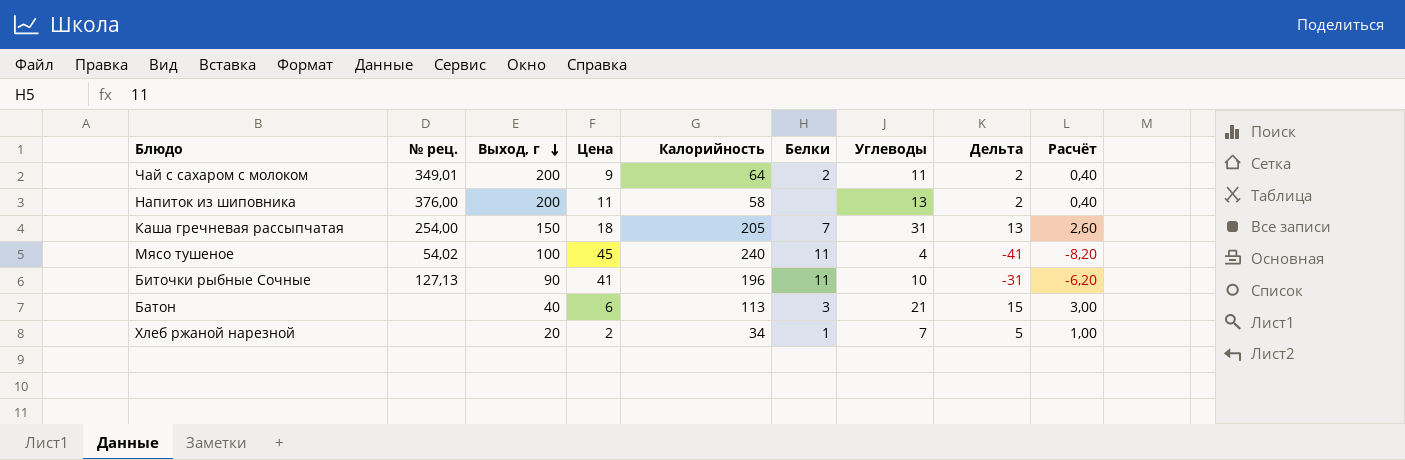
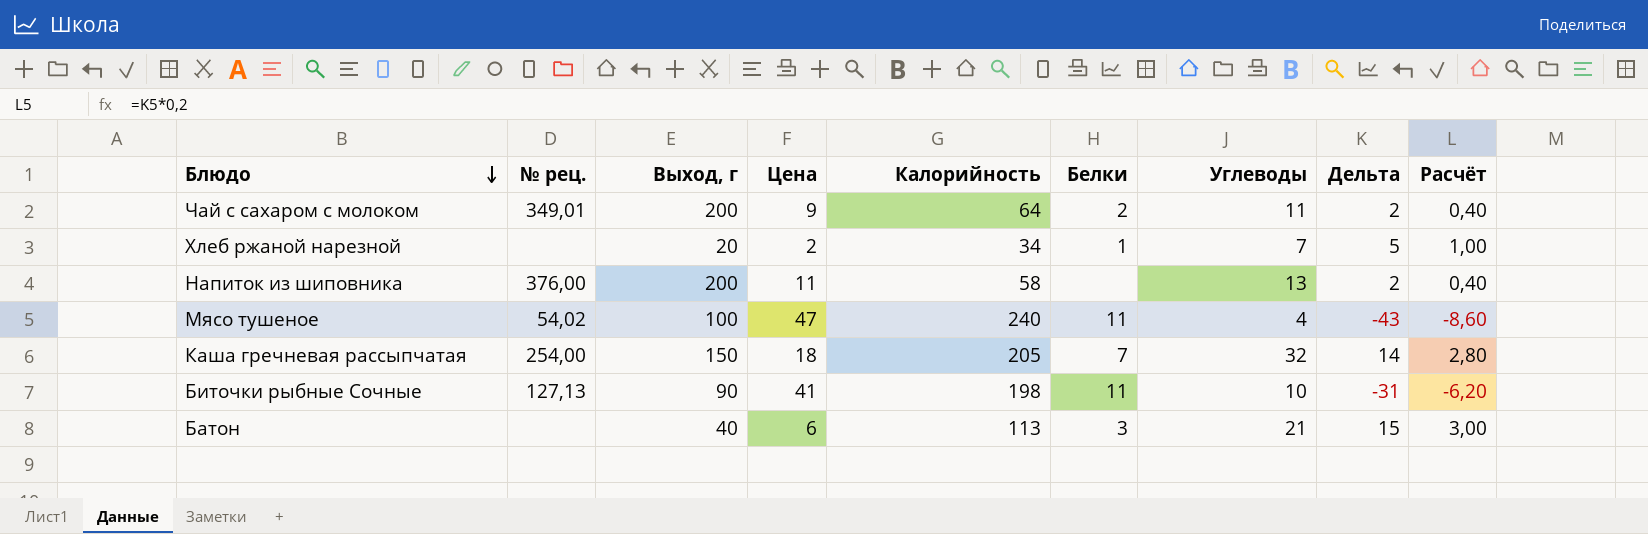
row order: Выход, г descending -> Блюдо descending
Мясо тушеное | Цена: 45 -> 47
Мясо тушеное | Дельта: -41 -> -43
Мясо тушеное | Расчёт: -8,20 -> -8,60
Каша гречневая рассыпчатая | Углеводы: 31 -> 32
Каша гречневая рассыпчатая | Дельта: 13 -> 14
Каша гречневая рассыпчатая | Расчёт: 2,60 -> 2,80
Биточки рыбные Сочные | Калорийность: 196 -> 198

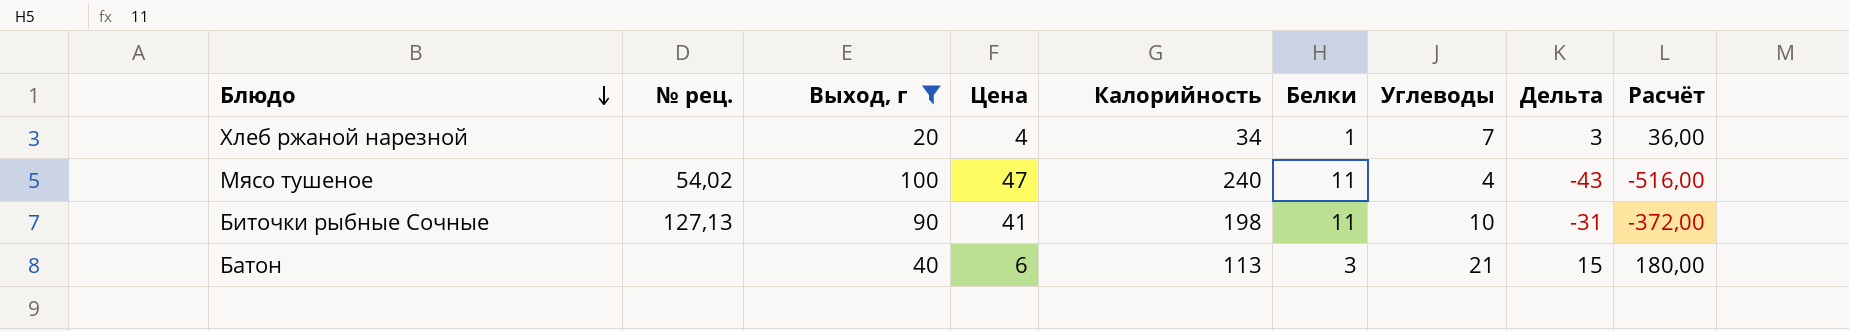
filter: none -> Выход, г <= 100
column Расчёт | formula: [Дельта] * 0,2 -> [Дельта] * 12
Хлеб ржаной нарезной | Цена: 2 -> 4
Хлеб ржаной нарезной | Дельта: 5 -> 3

